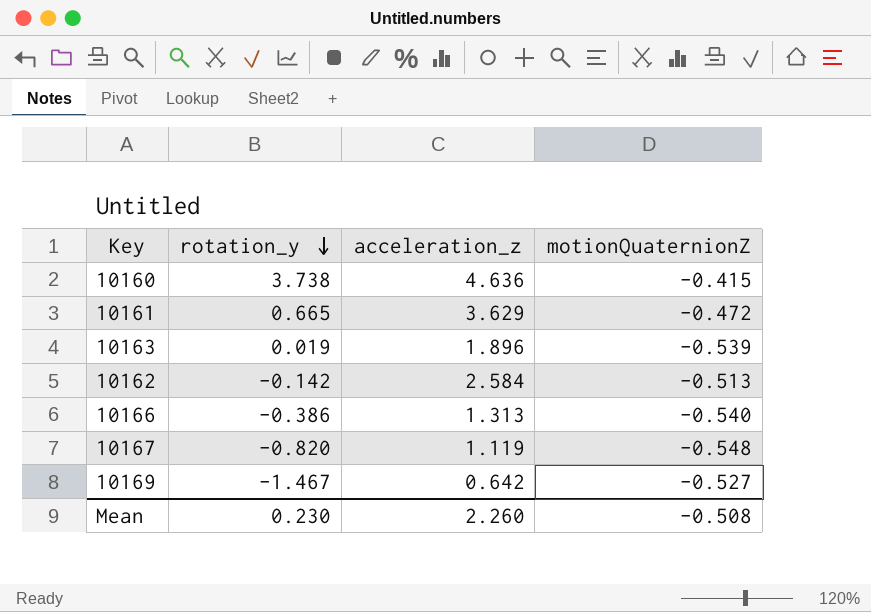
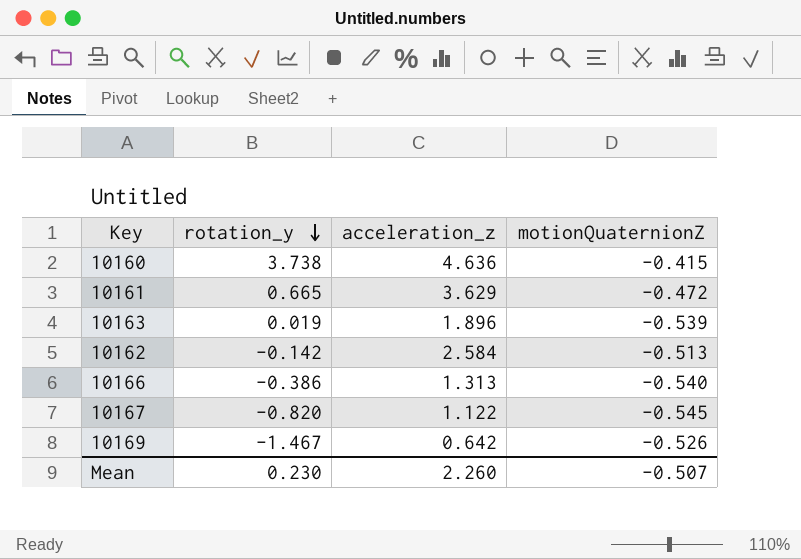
10167 | acceleration_z: 1.119 -> 1.122
10167 | motionQuaternionZ: -0.548 -> -0.545
10169 | motionQuaternionZ: -0.527 -> -0.526
Mean | motionQuaternionZ: -0.508 -> -0.507

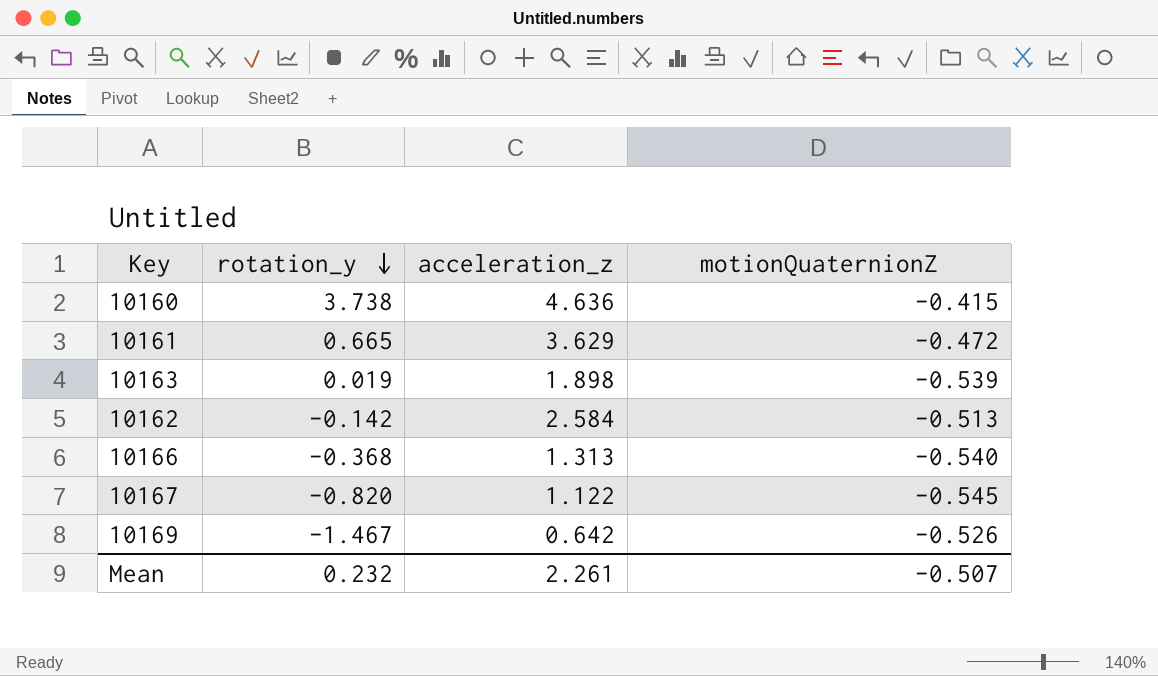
10163 | acceleration_z: 1.896 -> 1.898
10166 | rotation_y: -0.386 -> -0.368
Mean | rotation_y: 0.230 -> 0.232
Mean | acceleration_z: 2.260 -> 2.261

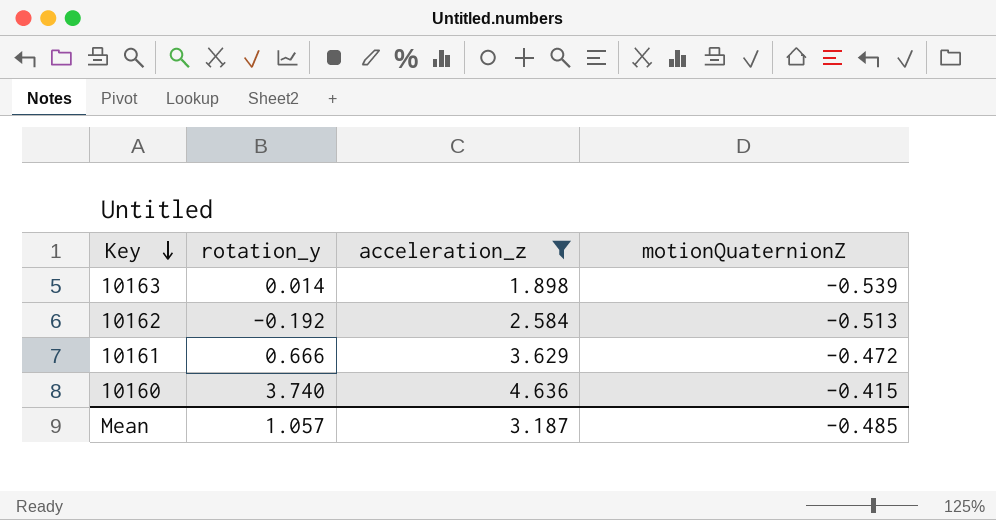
filter: none -> acceleration_z >= 1.898
row order: rotation_y descending -> Key descending
10163 | rotation_y: 0.019 -> 0.014
10162 | rotation_y: -0.142 -> -0.192
10161 | rotation_y: 0.665 -> 0.666
10160 | rotation_y: 3.738 -> 3.740
Mean | rotation_y: 0.232 -> 1.057
Mean | acceleration_z: 2.261 -> 3.187
Mean | motionQuaternionZ: -0.507 -> -0.485

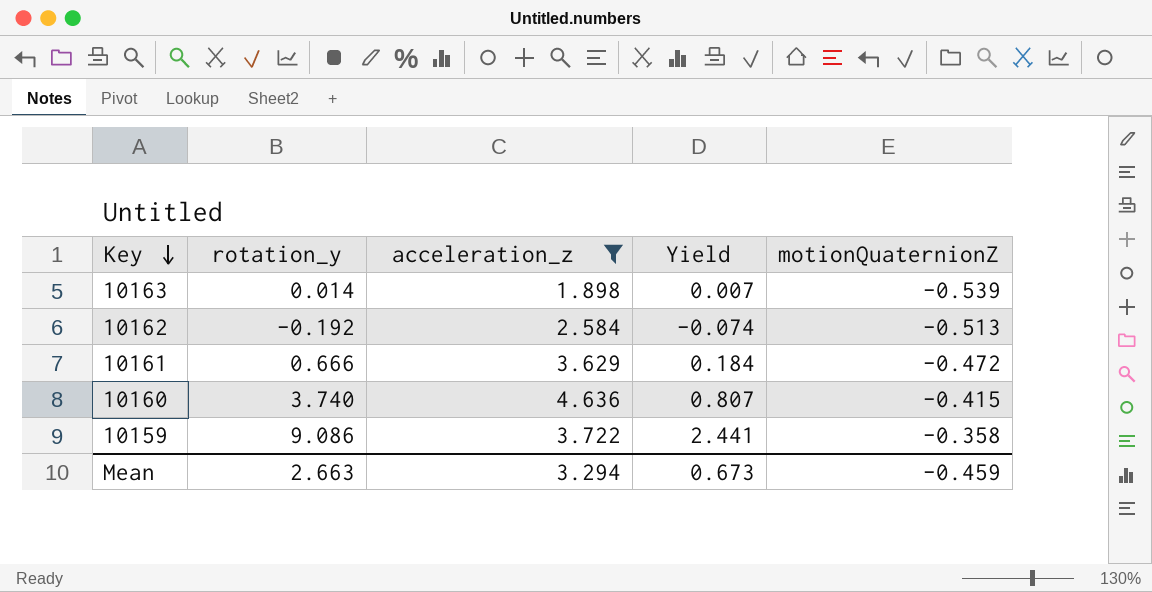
column Yield | formula: none -> [rotation_y] / [acceleration_z]
row 10159: none -> 9.086 | 3.722 | 2.441 | -0.358
Mean | rotation_y: 1.057 -> 2.663
Mean | acceleration_z: 3.187 -> 3.294
Mean | motionQuaternionZ: -0.485 -> -0.459

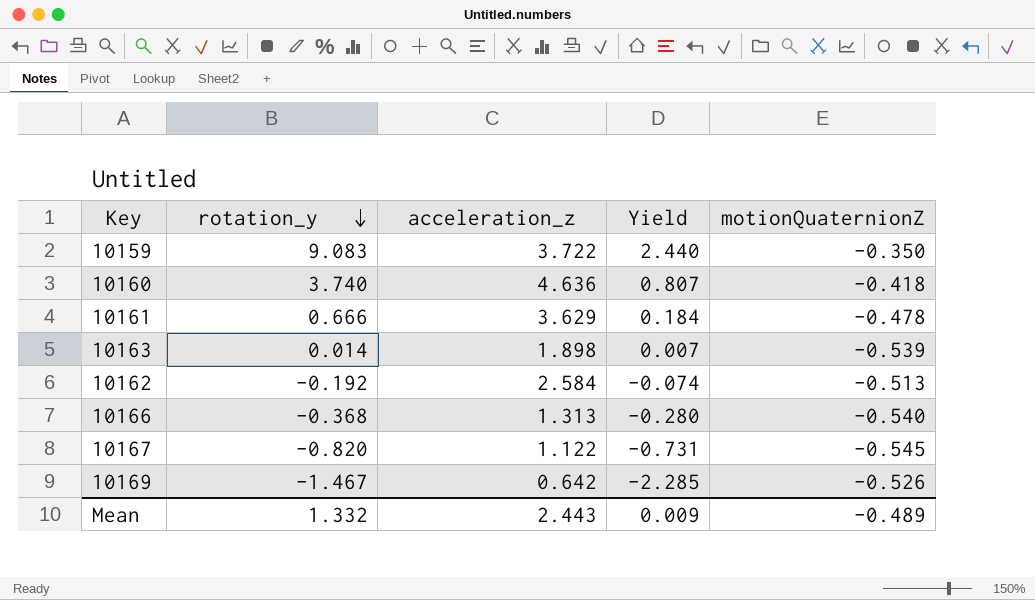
filter: acceleration_z >= 1.898 -> none
row order: Key descending -> rotation_y descending
10159 | rotation_y: 9.086 -> 9.083
10159 | Yield: 2.441 -> 2.440
10159 | motionQuaternionZ: -0.358 -> -0.350
10160 | motionQuaternionZ: -0.415 -> -0.418
10161 | motionQuaternionZ: -0.472 -> -0.478
Mean | rotation_y: 2.663 -> 1.332
Mean | acceleration_z: 3.294 -> 2.443
Mean | Yield: 0.673 -> 0.009
Mean | motionQuaternionZ: -0.459 -> -0.489

